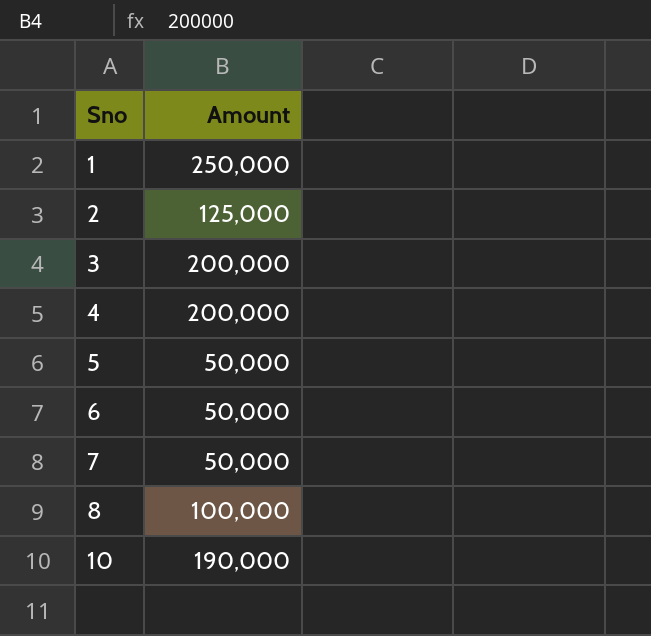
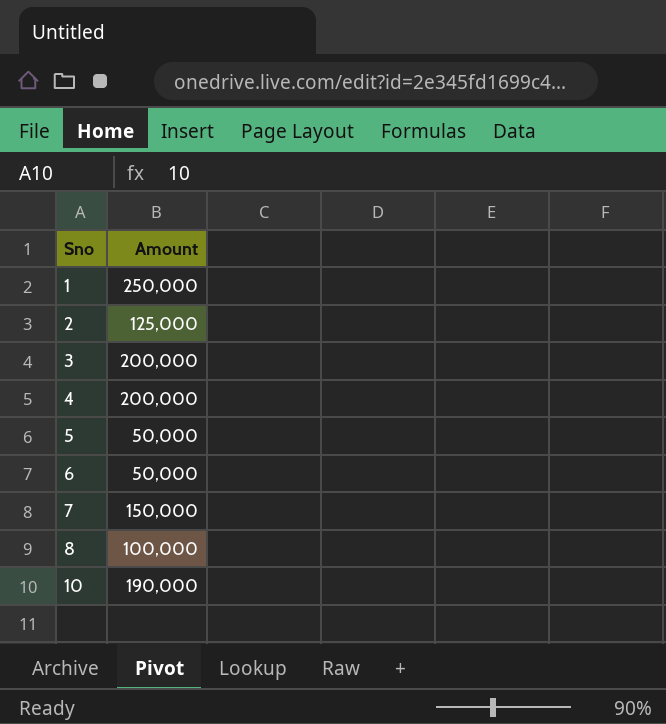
7 | Amount: 50,000 -> 150,000

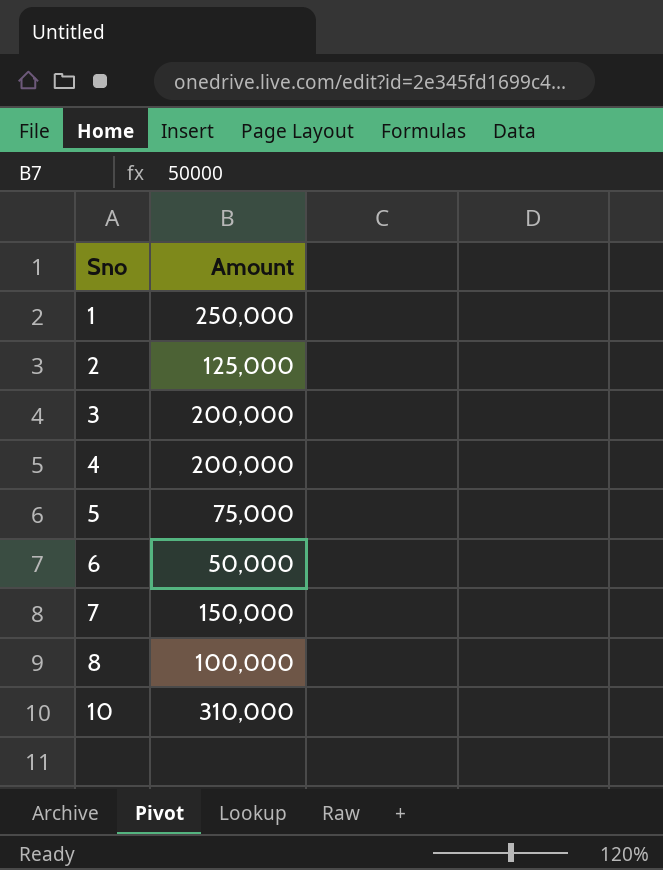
5 | Amount: 50,000 -> 75,000
10 | Amount: 190,000 -> 310,000

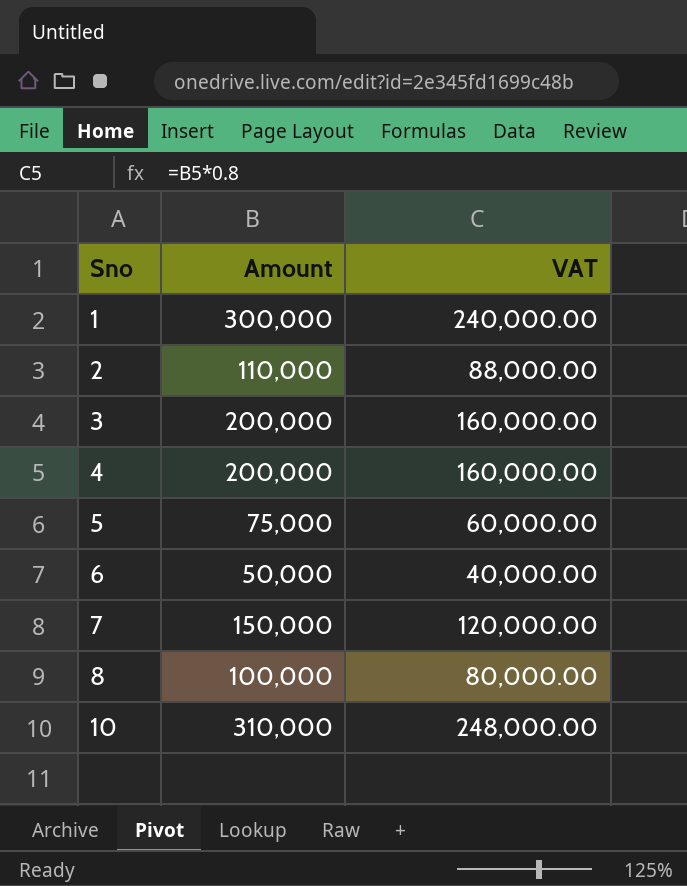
column VAT | formula: none -> [Amount] * 0.8
1 | Amount: 250,000 -> 300,000
2 | Amount: 125,000 -> 110,000

